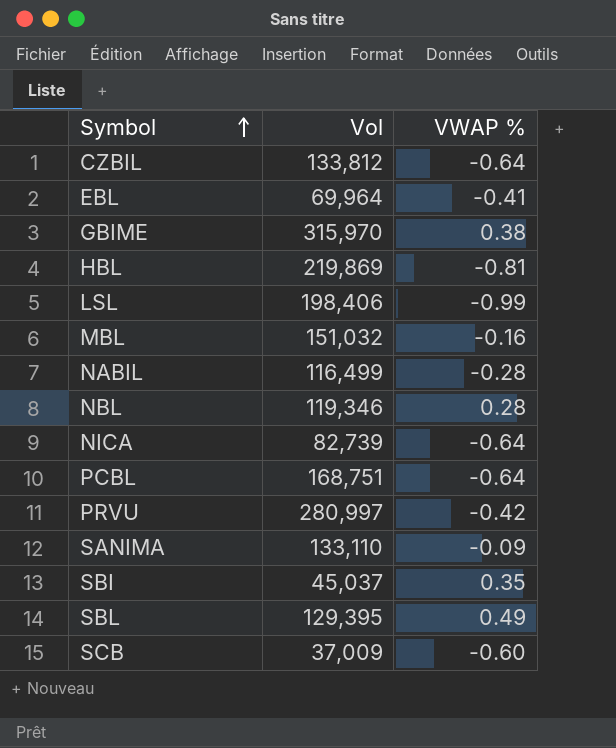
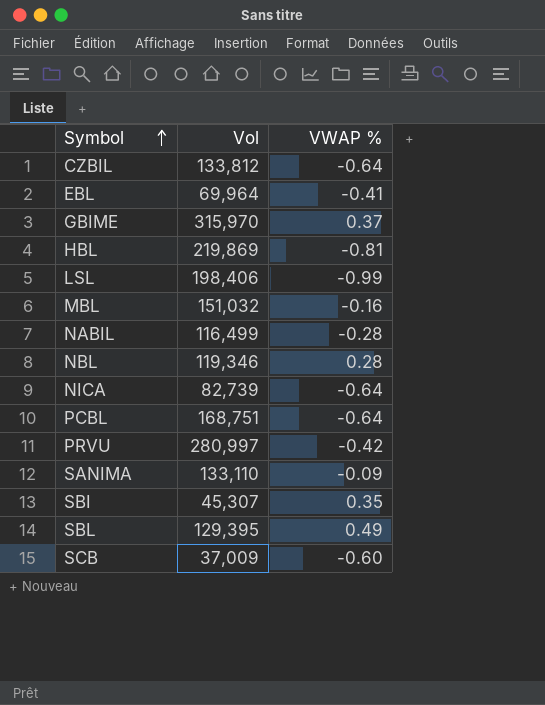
GBIME | VWAP %: 0.38 -> 0.37
SBI | Vol: 45,037 -> 45,307

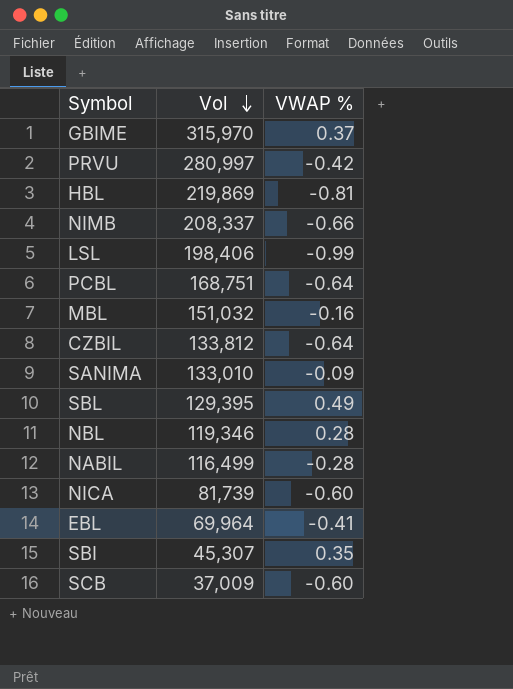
row order: Symbol ascending -> Vol descending
row NIMB: none -> 208,337 | -0.66
SANIMA | Vol: 133,110 -> 133,010
NICA | Vol: 82,739 -> 81,739
NICA | VWAP %: -0.64 -> -0.60

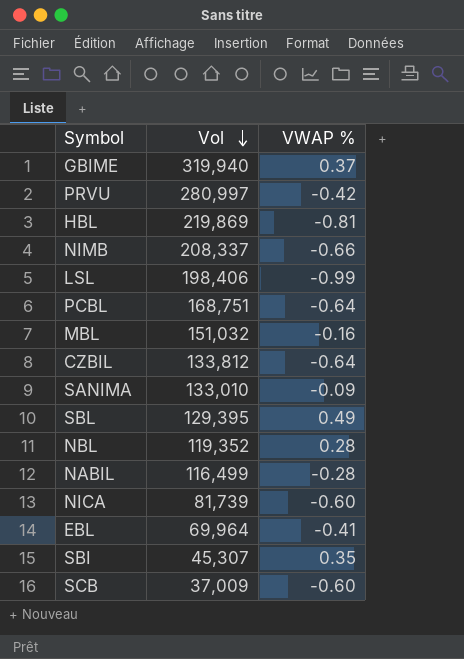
GBIME | Vol: 315,970 -> 319,940
NBL | Vol: 119,346 -> 119,352

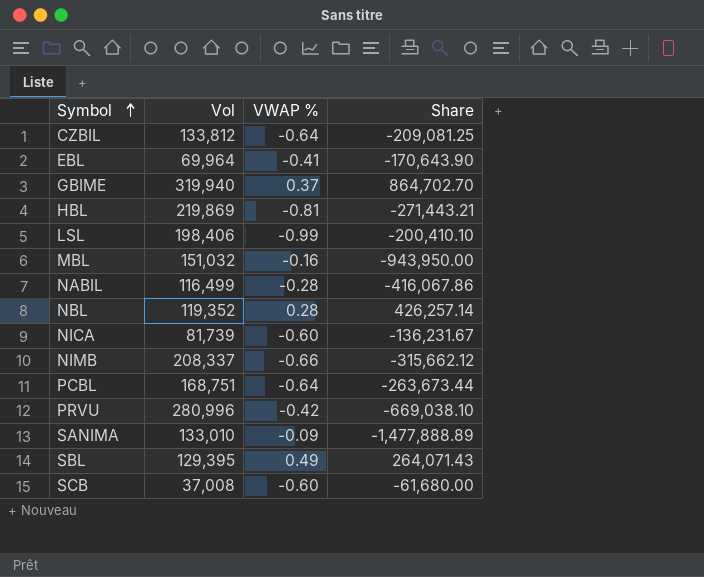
row order: Vol descending -> Symbol ascending
column Share | formula: none -> [Vol] / [VWAP %]
row SBI: 45,307 | 0.35 -> none
PRVU | Vol: 280,997 -> 280,996
SCB | Vol: 37,009 -> 37,008

